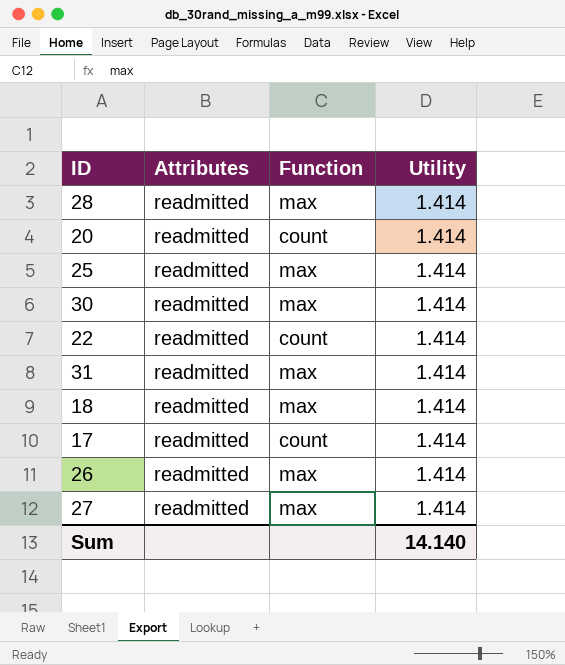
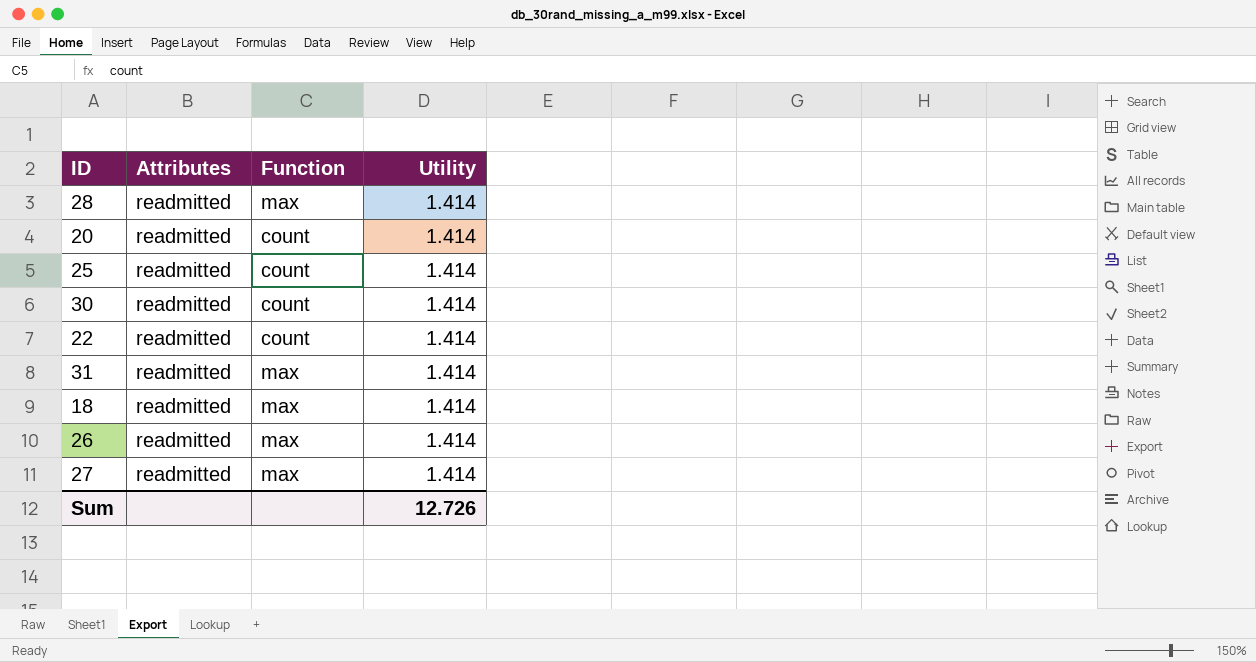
row 17: readmitted | count | 1.414 -> none
25 | Function: max -> count
30 | Function: max -> count
Sum | Utility: 14.140 -> 12.726

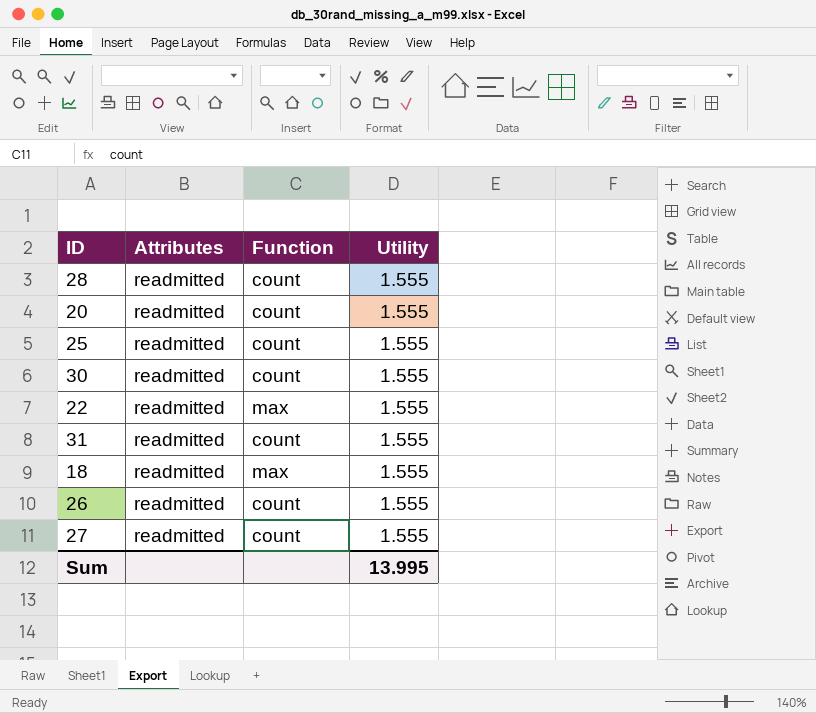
28 | Function: max -> count
28 | Utility: 1.414 -> 1.555
20 | Utility: 1.414 -> 1.555
25 | Utility: 1.414 -> 1.555
30 | Utility: 1.414 -> 1.555
22 | Function: count -> max
22 | Utility: 1.414 -> 1.555
31 | Function: max -> count
31 | Utility: 1.414 -> 1.555
18 | Utility: 1.414 -> 1.555
26 | Function: max -> count
26 | Utility: 1.414 -> 1.555
27 | Function: max -> count
27 | Utility: 1.414 -> 1.555
Sum | Utility: 12.726 -> 13.995

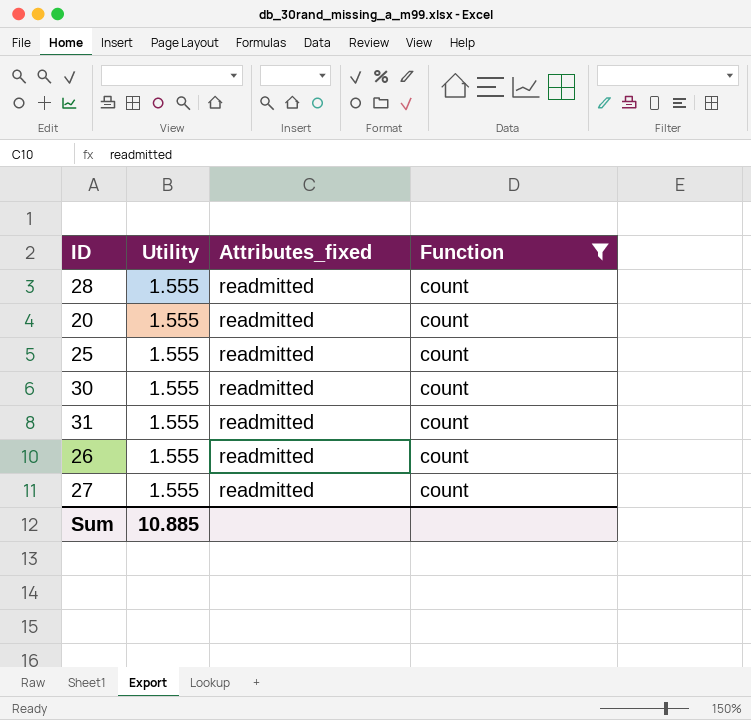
filter: none -> Function = count
column Utility | position: 4 -> 2
column name: Attributes -> Attributes_fixed
Sum | Utility: 13.995 -> 10.885

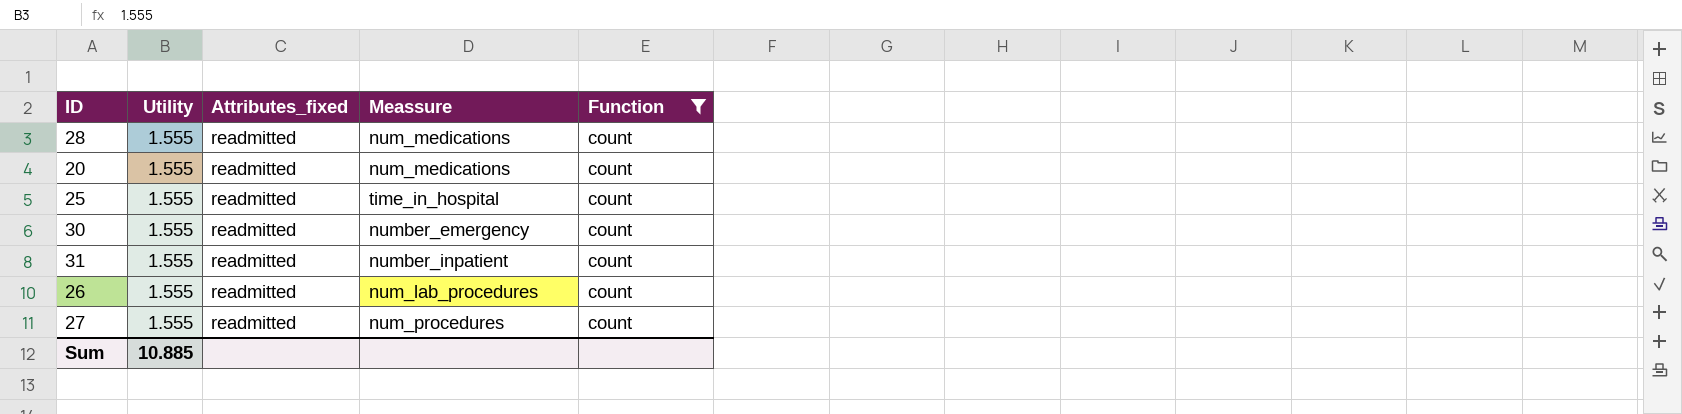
column Meassure | position: none -> 4

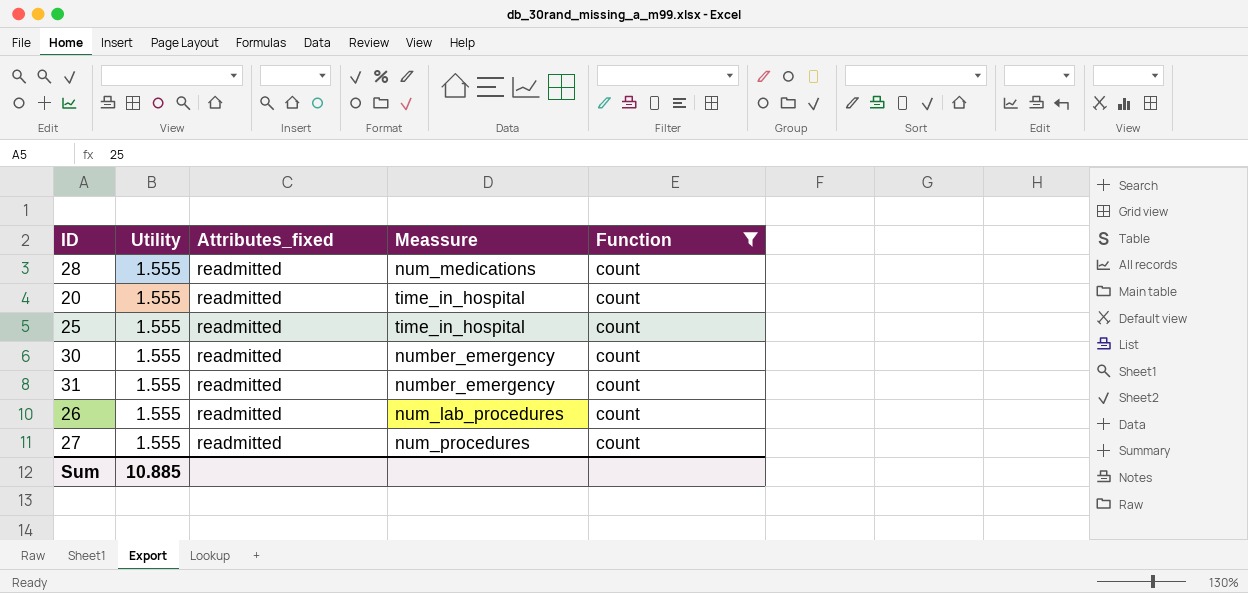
20 | Meassure: num_medications -> time_in_hospital
31 | Meassure: number_inpatient -> number_emergency

